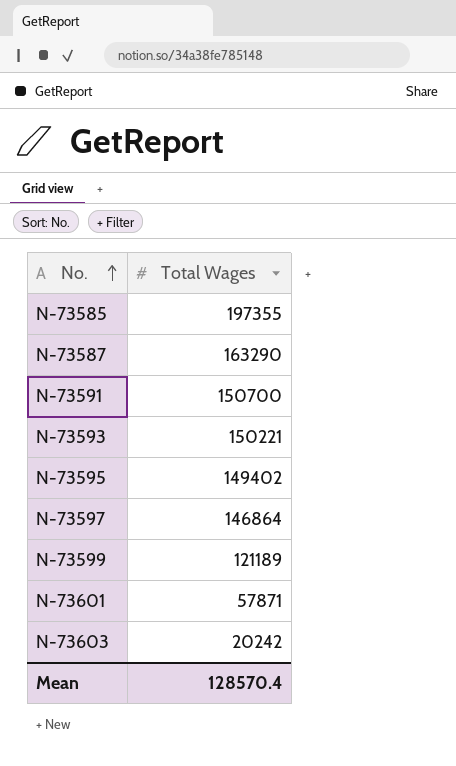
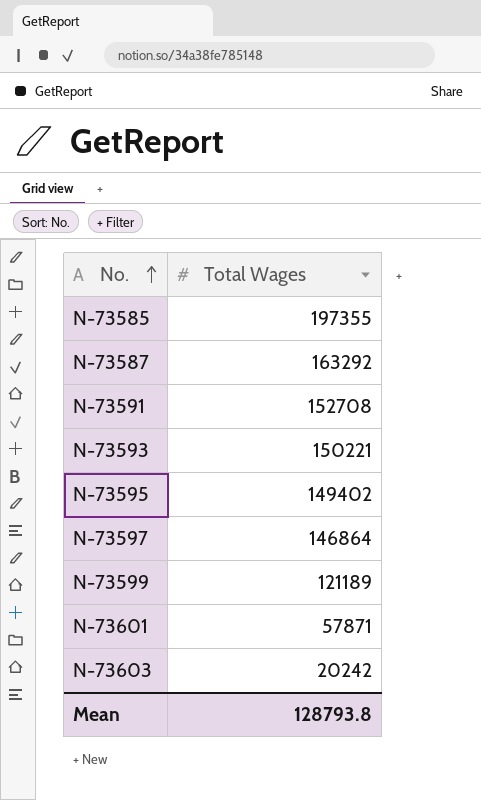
N-73587 | Total Wages: 163290 -> 163292
N-73591 | Total Wages: 150700 -> 152708
Mean | Total Wages: 128570.4 -> 128793.8

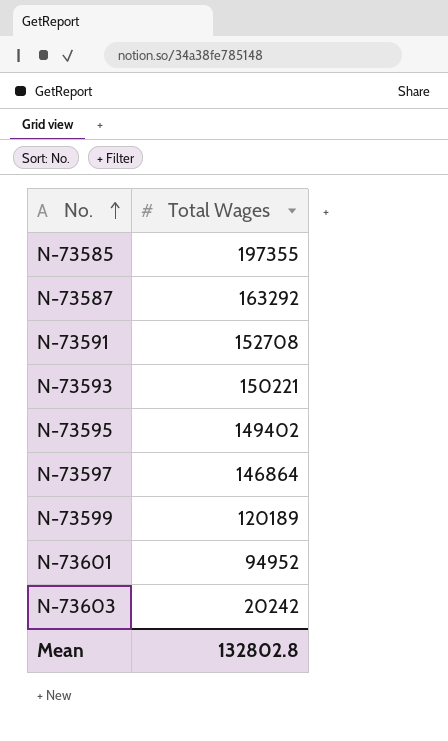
N-73599 | Total Wages: 121189 -> 120189
N-73601 | Total Wages: 57871 -> 94952
Mean | Total Wages: 128793.8 -> 132802.8

